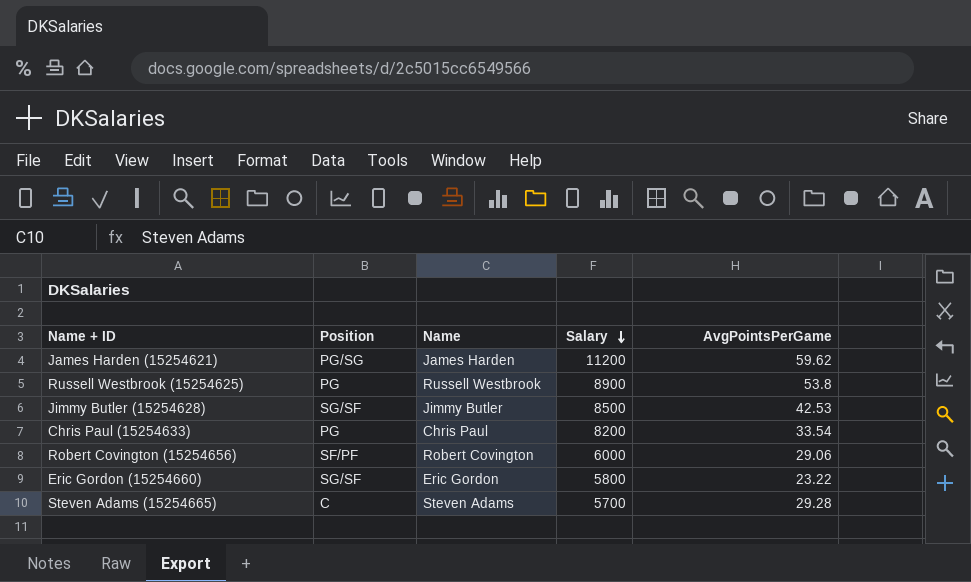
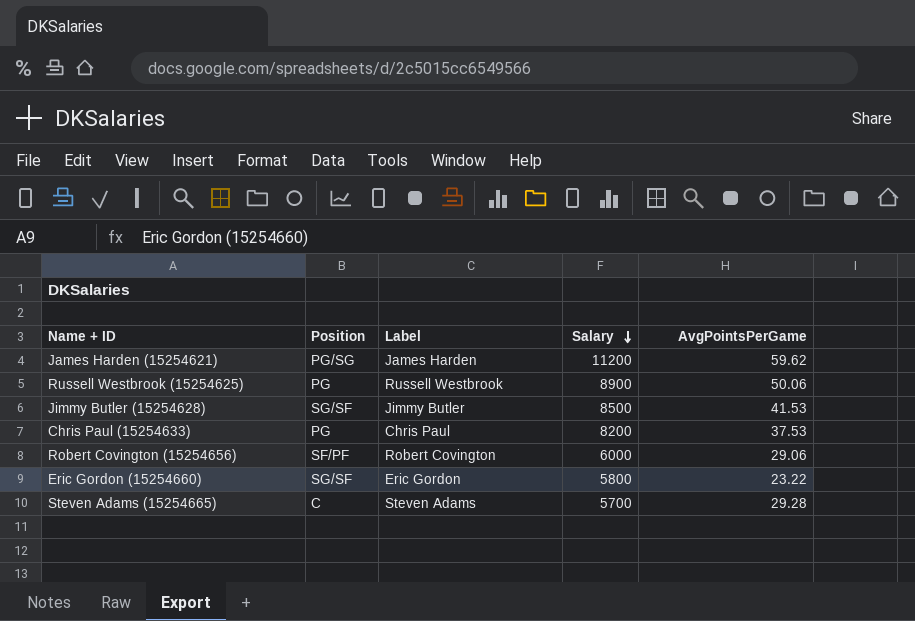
column name: Name -> Label
Russell Westbrook (15254625) | AvgPointsPerGame: 53.8 -> 50.06
Jimmy Butler (15254628) | AvgPointsPerGame: 42.53 -> 41.53
Chris Paul (15254633) | AvgPointsPerGame: 33.54 -> 37.53

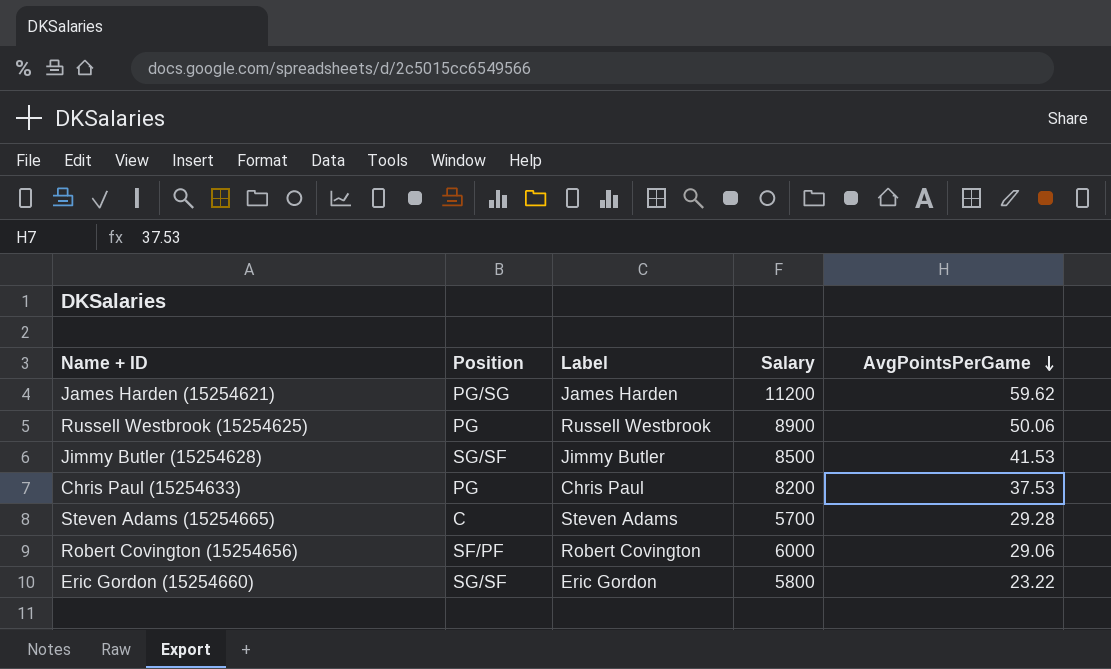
row order: Salary descending -> AvgPointsPerGame descending

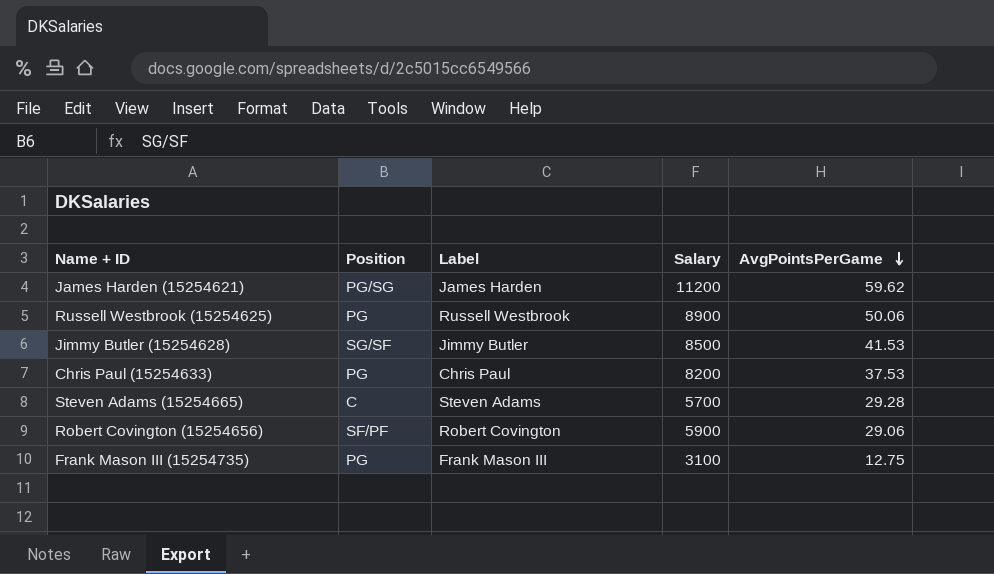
row Eric Gordon (15254660): SG/SF | Eric Gordon | 5800 | 23.22 -> none
Robert Covington (15254656) | Salary: 6000 -> 5900
row Frank Mason III (15254735): none -> PG | Frank Mason III | 3100 | 12.75

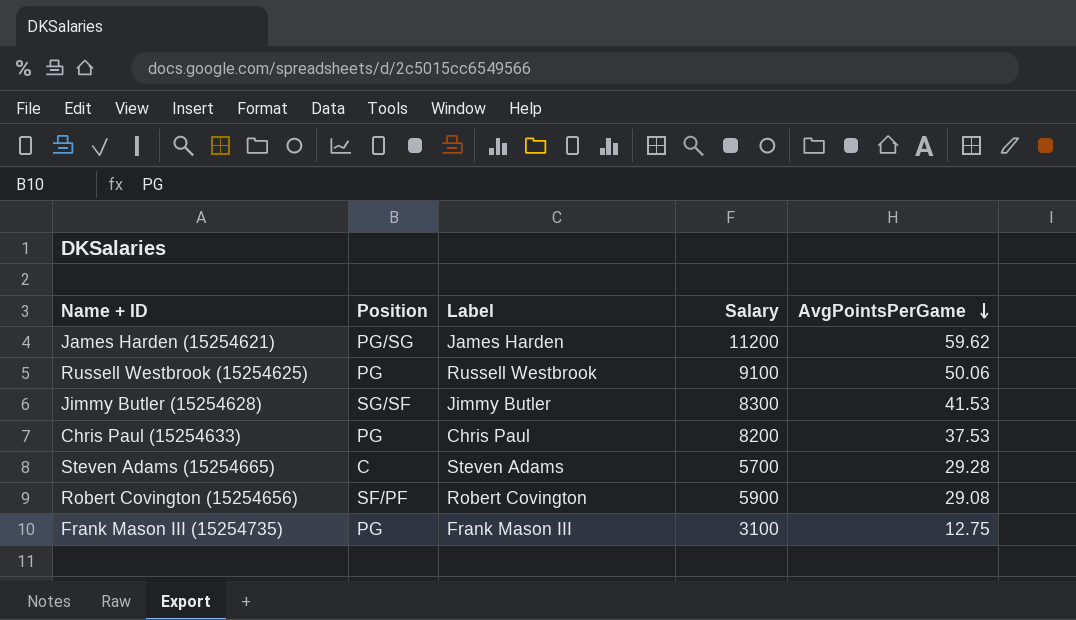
Russell Westbrook (15254625) | Salary: 8900 -> 9100
Jimmy Butler (15254628) | Salary: 8500 -> 8300
Robert Covington (15254656) | AvgPointsPerGame: 29.06 -> 29.08

